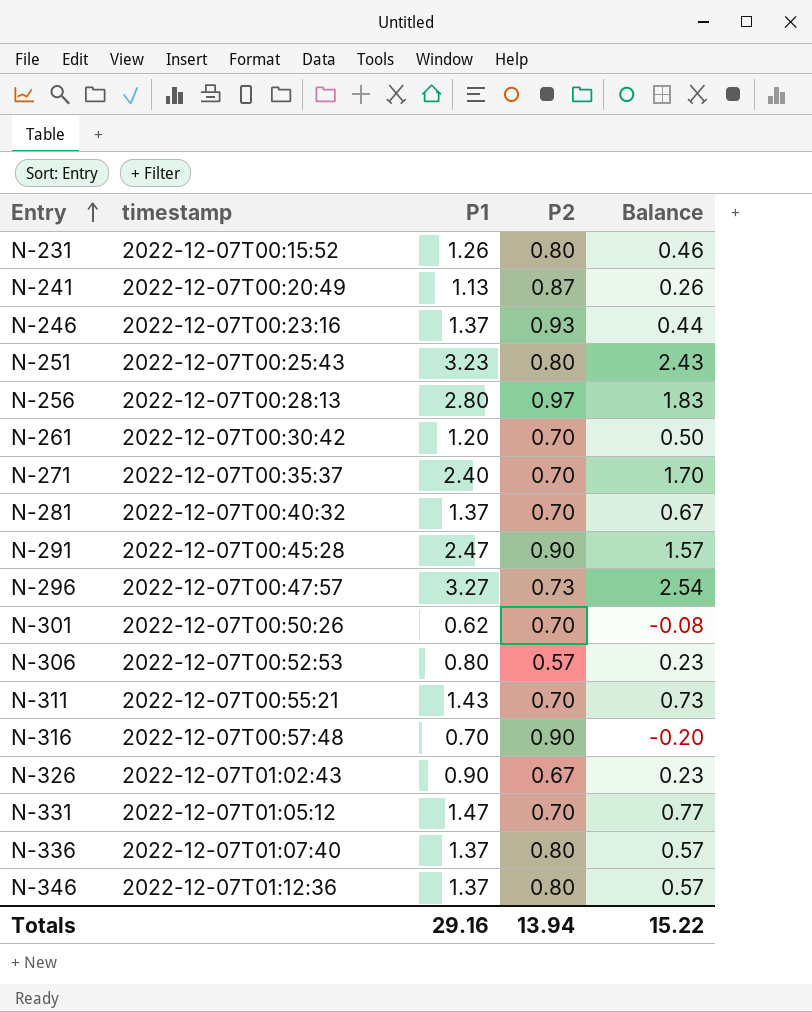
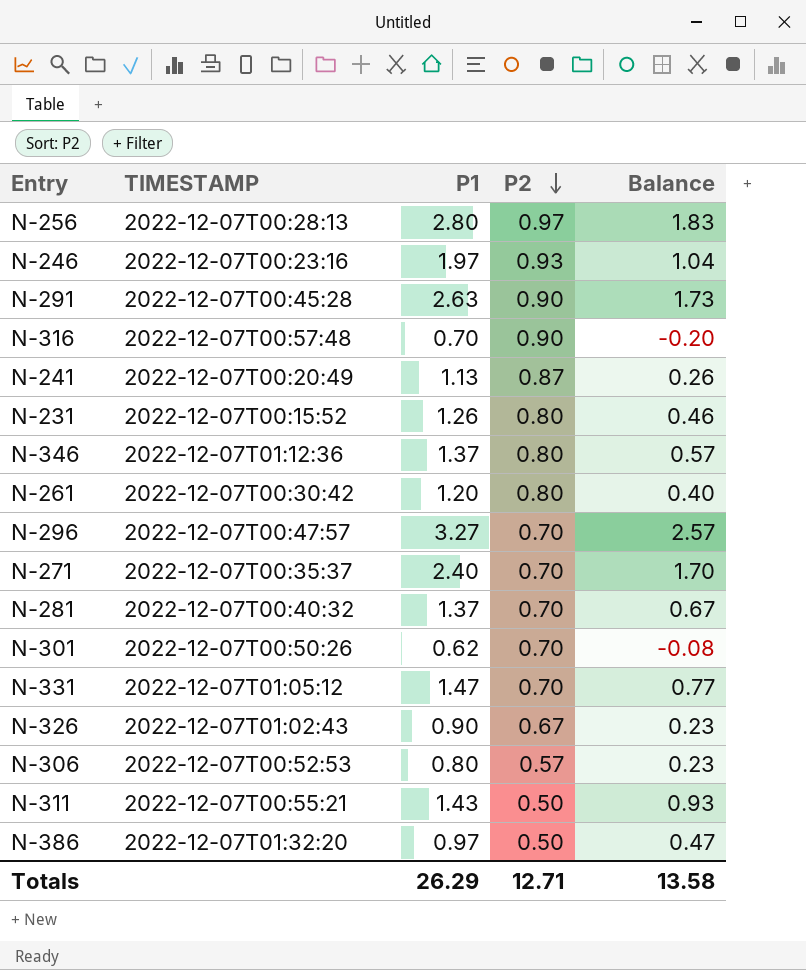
row order: Entry ascending -> P2 descending
column name: timestamp -> TIMESTAMP
row N-251: 2022-12-07T00:25:43 | 3.23 | 0.80 | 2.43 -> none
row N-336: 2022-12-07T01:07:40 | 1.37 | 0.80 | 0.57 -> none
N-246 | P1: 1.37 -> 1.97
N-246 | Balance: 0.44 -> 1.04
N-291 | P1: 2.47 -> 2.63
N-291 | Balance: 1.57 -> 1.73
N-261 | P2: 0.70 -> 0.80
N-261 | Balance: 0.50 -> 0.40
N-296 | P2: 0.73 -> 0.70
N-296 | Balance: 2.54 -> 2.57
N-311 | P2: 0.70 -> 0.50
N-311 | Balance: 0.73 -> 0.93
row N-386: none -> 2022-12-07T01:32:20 | 0.97 | 0.50 | 0.47
Totals | P1: 29.16 -> 26.29
Totals | P2: 13.94 -> 12.71
Totals | Balance: 15.22 -> 13.58

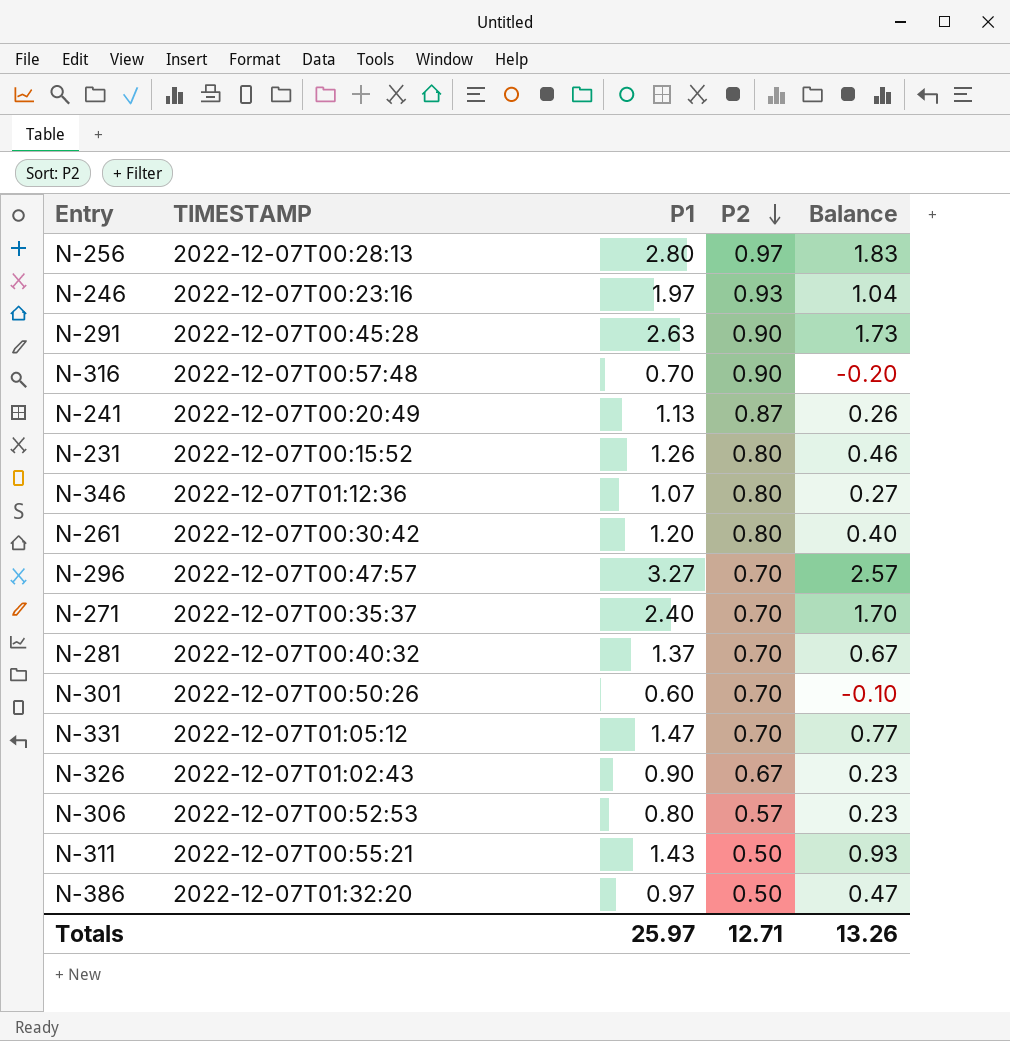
N-346 | P1: 1.37 -> 1.07
N-346 | Balance: 0.57 -> 0.27
N-301 | P1: 0.62 -> 0.60
N-301 | Balance: -0.08 -> -0.10
Totals | P1: 26.29 -> 25.97
Totals | Balance: 13.58 -> 13.26

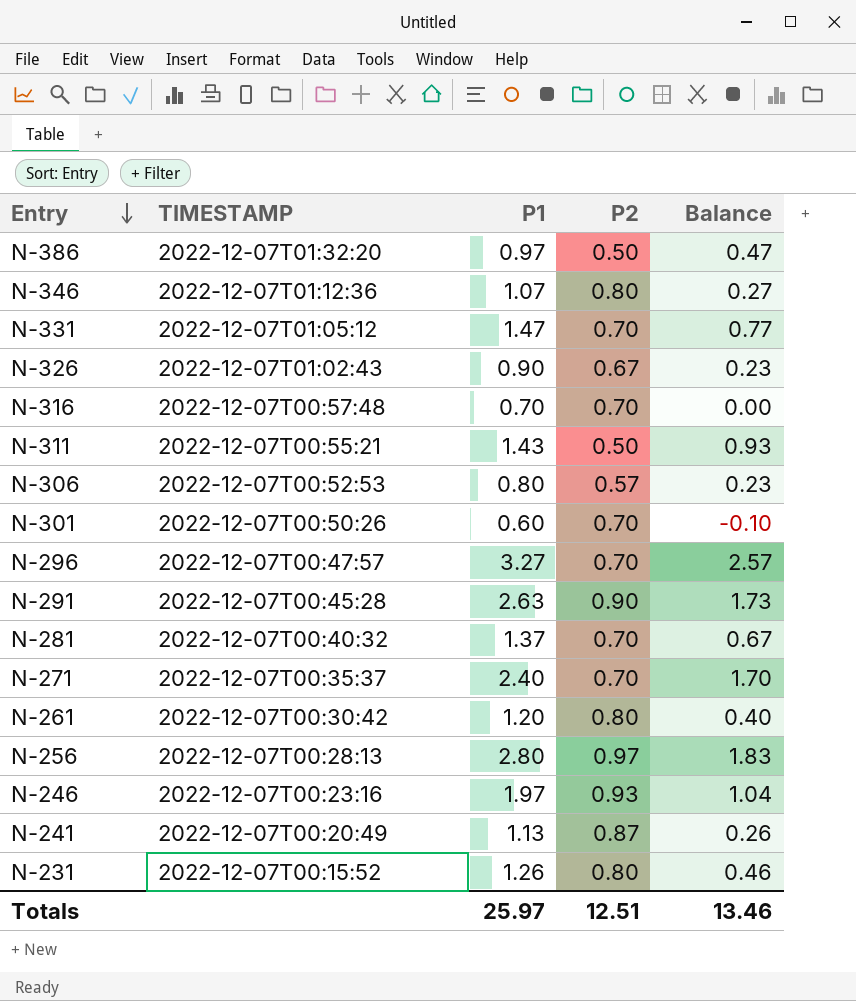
row order: P2 descending -> Entry descending
N-316 | P2: 0.90 -> 0.70
N-316 | Balance: -0.20 -> 0.00
Totals | P2: 12.71 -> 12.51
Totals | Balance: 13.26 -> 13.46

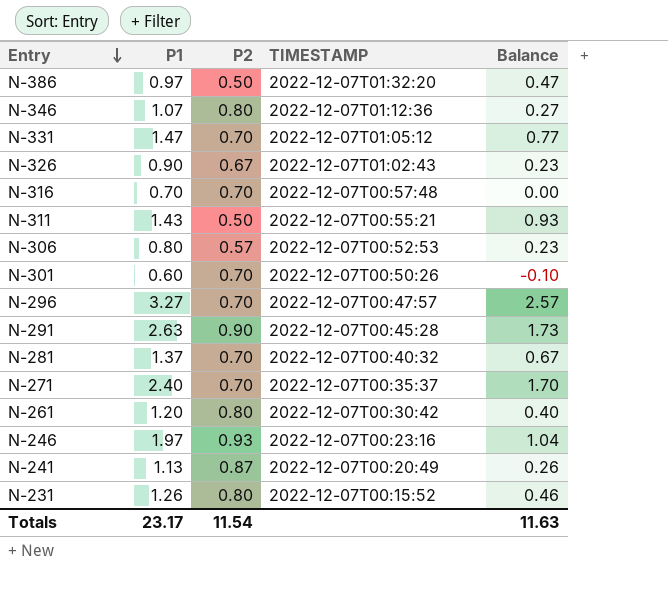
column TIMESTAMP | position: 2 -> 4
row N-256: 2022-12-07T00:28:13 | 2.80 | 0.97 | 1.83 -> none
Totals | P1: 25.97 -> 23.17
Totals | P2: 12.51 -> 11.54
Totals | Balance: 13.46 -> 11.63

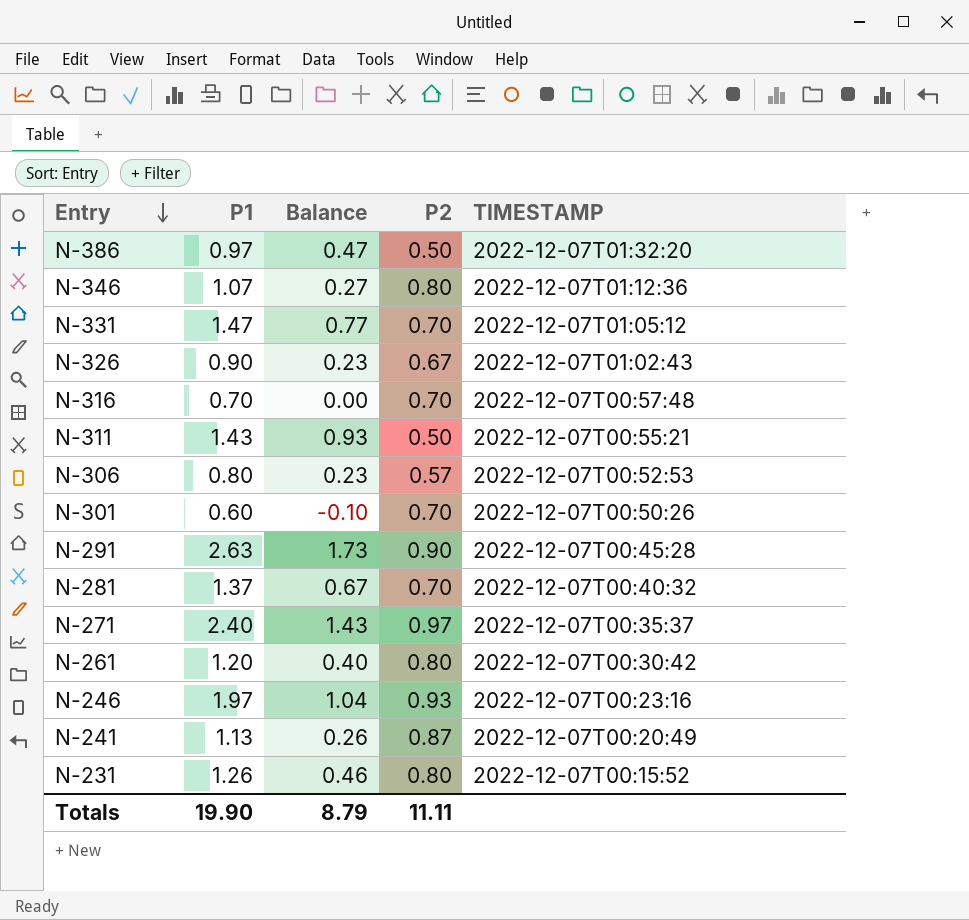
column Balance | position: 5 -> 3
row N-296: 3.27 | 0.70 | 2022-12-07T00:47:57 | 2.57 -> none
N-271 | Balance: 1.70 -> 1.43
N-271 | P2: 0.70 -> 0.97
Totals | P1: 23.17 -> 19.90
Totals | Balance: 11.63 -> 8.79
Totals | P2: 11.54 -> 11.11

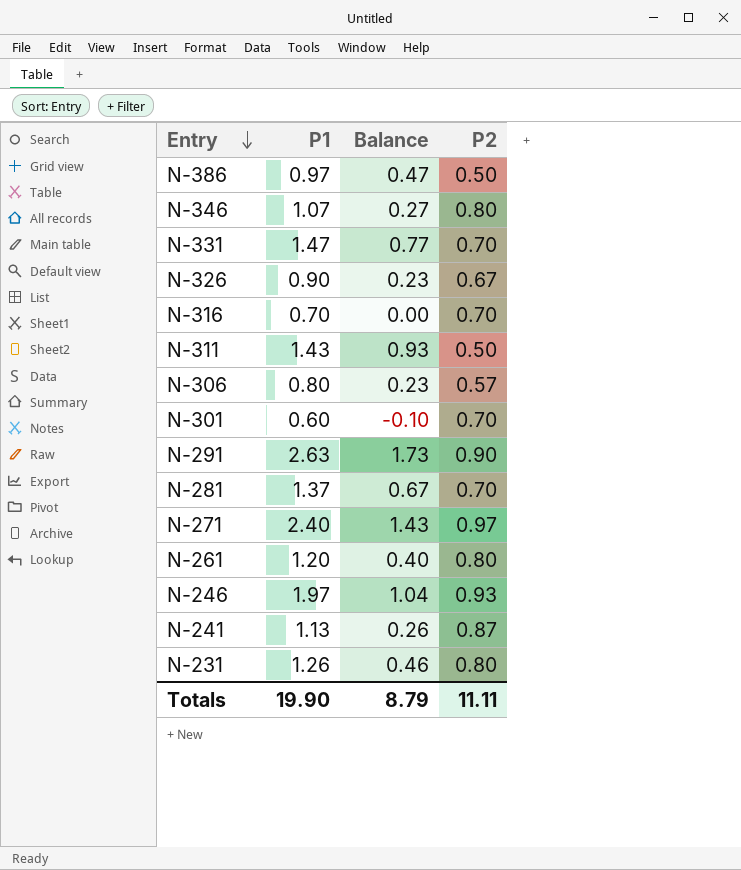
column TIMESTAMP | position: 5 -> none

